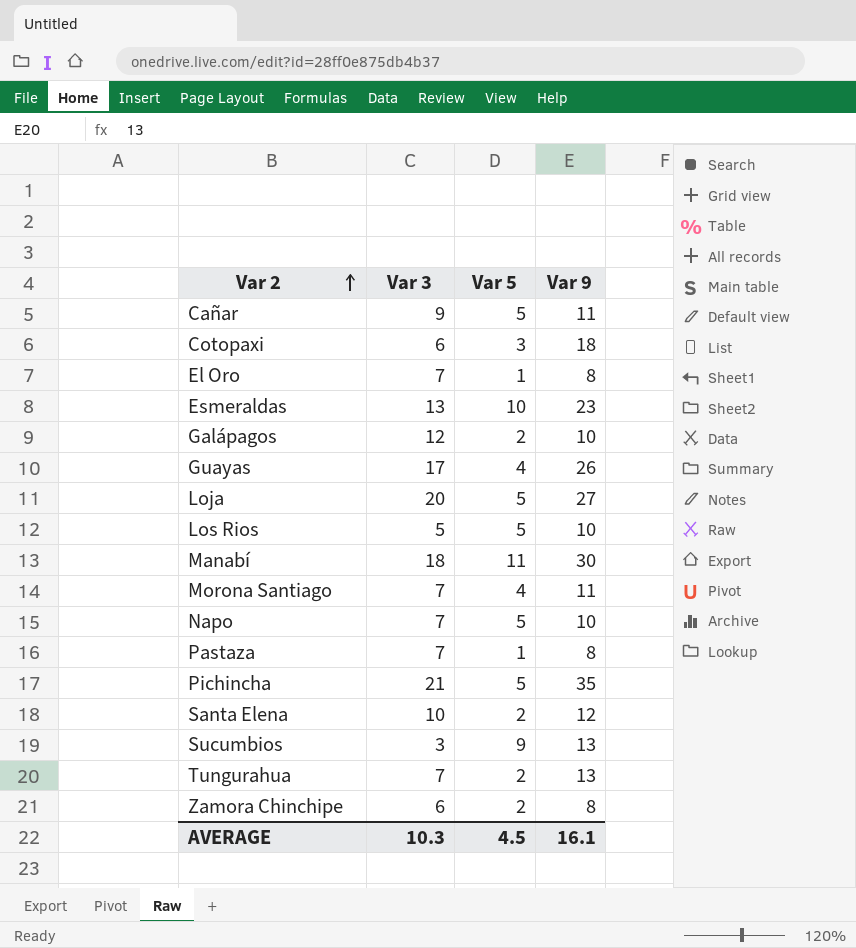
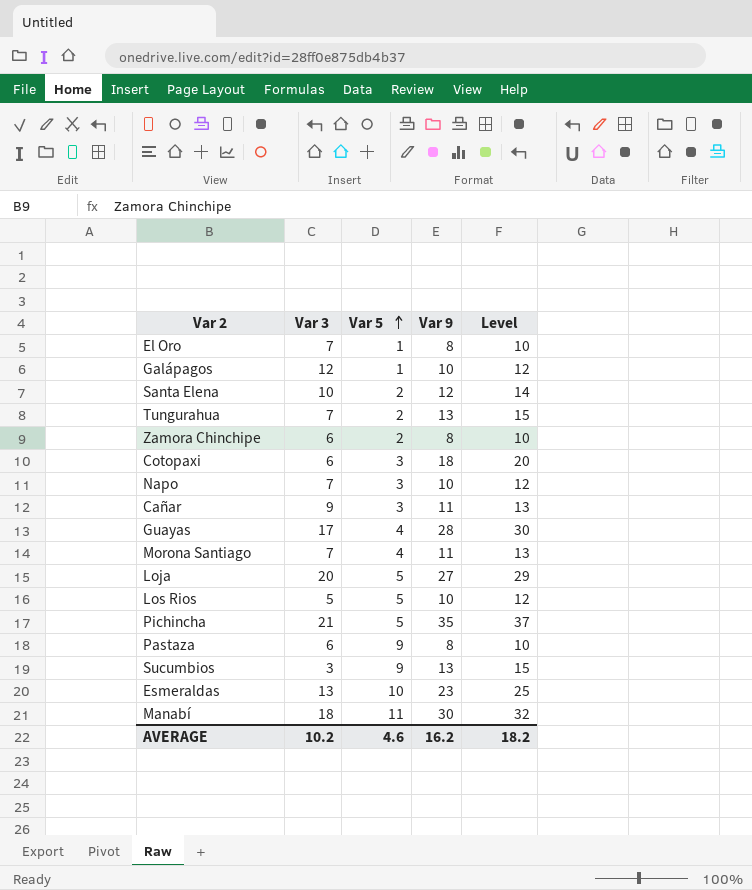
row order: Var 2 ascending -> Var 5 ascending
column Level | formula: none -> [Var 9] + 2
Galápagos | Var 5: 2 -> 1
Napo | Var 5: 5 -> 3
Cañar | Var 5: 5 -> 3
Guayas | Var 9: 26 -> 28
Pastaza | Var 3: 7 -> 6
Pastaza | Var 5: 1 -> 9
AVERAGE | Var 3: 10.3 -> 10.2
AVERAGE | Var 5: 4.5 -> 4.6
AVERAGE | Var 9: 16.1 -> 16.2

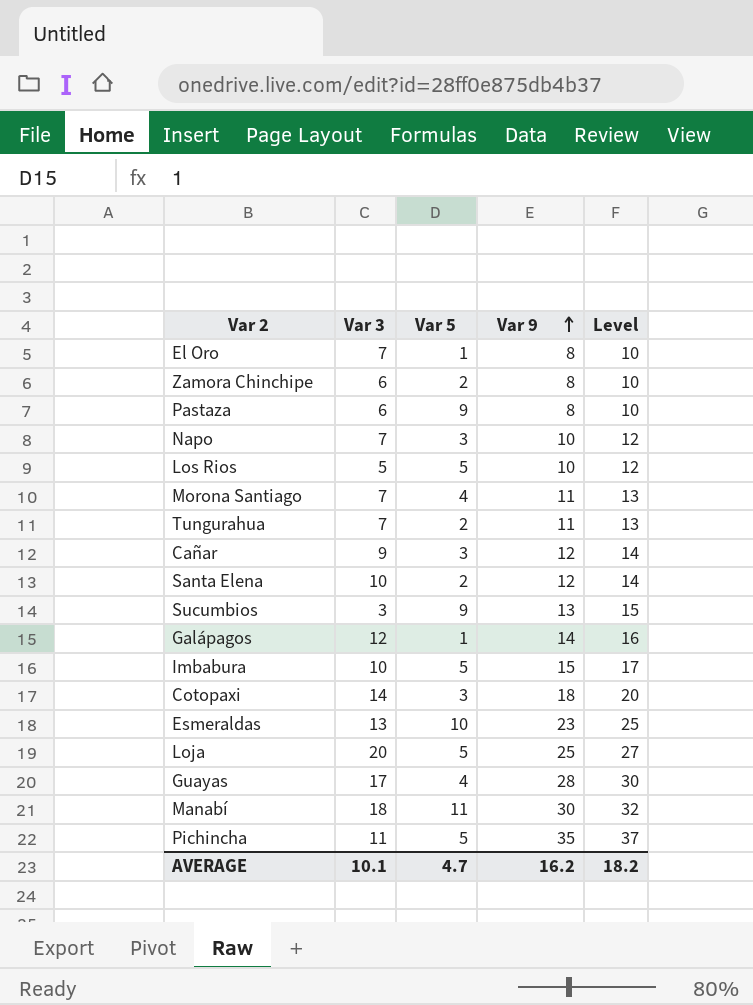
row order: Var 5 ascending -> Var 9 ascending
Tungurahua | Var 9: 13 -> 11
Tungurahua | Level: 15 -> 13
Cañar | Var 9: 11 -> 12
Cañar | Level: 13 -> 14
Galápagos | Var 9: 10 -> 14
Galápagos | Level: 12 -> 16
row Imbabura: none -> 10 | 5 | 15 | 17
Cotopaxi | Var 3: 6 -> 14
Loja | Var 9: 27 -> 25
Loja | Level: 29 -> 27
Pichincha | Var 3: 21 -> 11
AVERAGE | Var 3: 10.2 -> 10.1
AVERAGE | Var 5: 4.6 -> 4.7

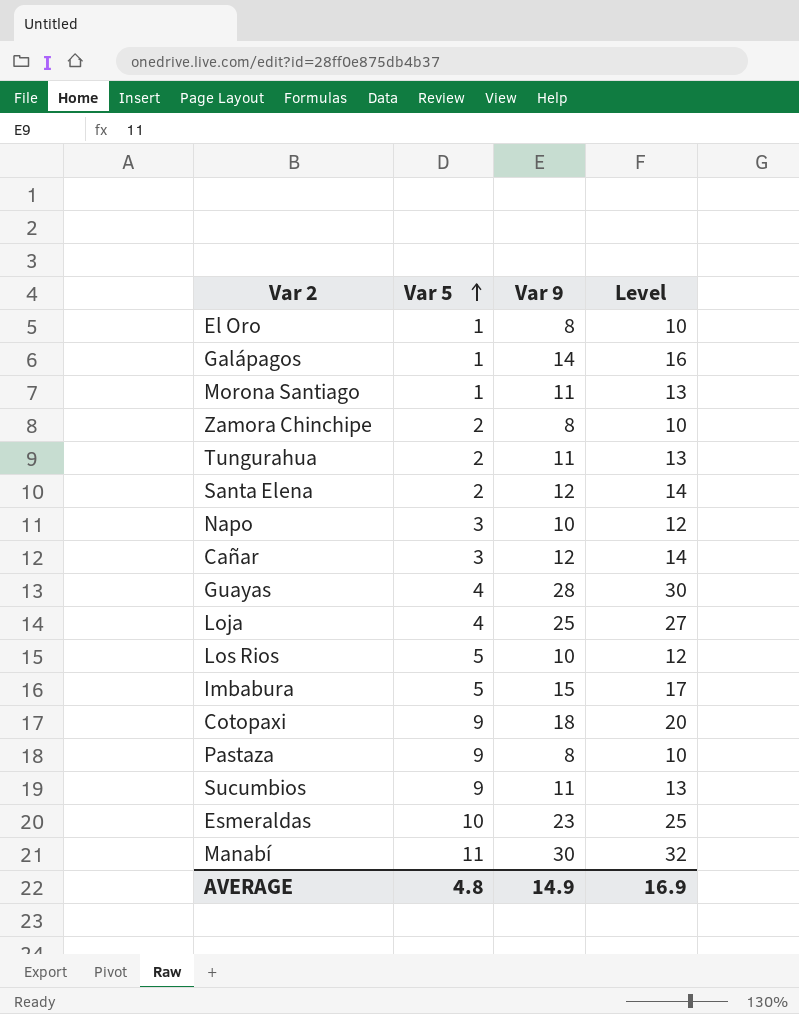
row order: Var 9 ascending -> Var 5 ascending
column Var 3 | position: 2 -> none
row Pichincha: 11 | 5 | 35 | 37 -> none
Morona Santiago | Var 5: 4 -> 1
Loja | Var 5: 5 -> 4
Cotopaxi | Var 5: 3 -> 9
Sucumbios | Var 9: 13 -> 11
Sucumbios | Level: 15 -> 13
AVERAGE | Var 5: 4.7 -> 4.8
AVERAGE | Var 9: 16.2 -> 14.9
AVERAGE | Level: 18.2 -> 16.9

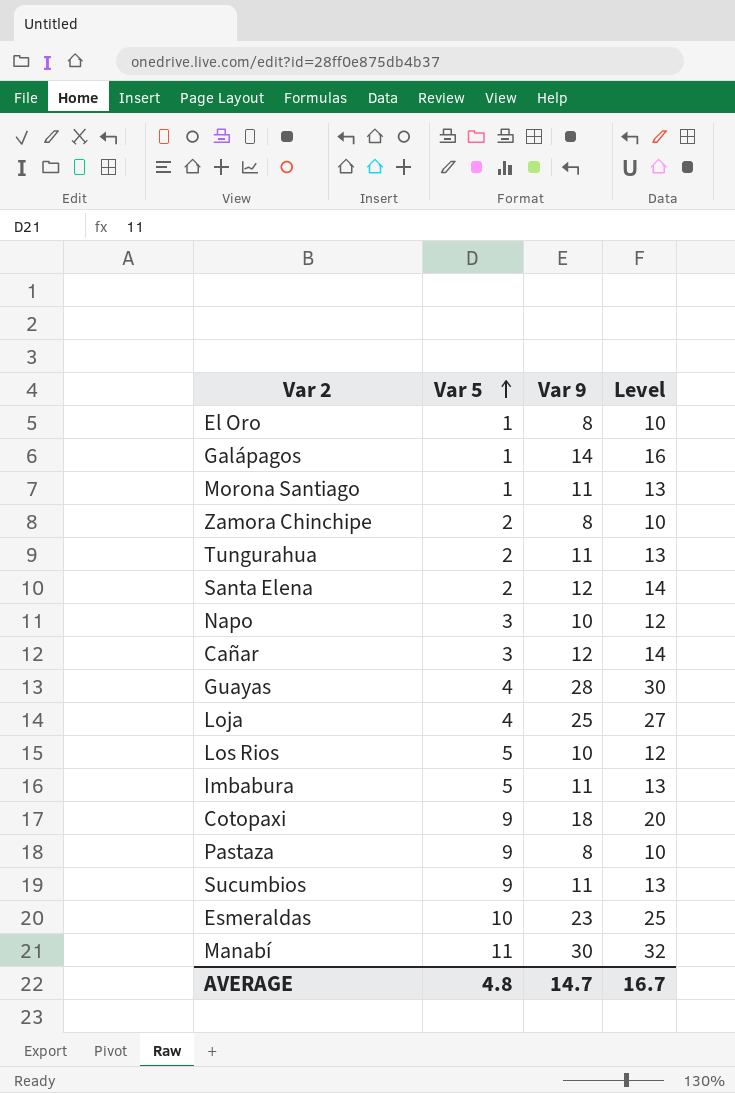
Imbabura | Var 9: 15 -> 11
Imbabura | Level: 17 -> 13
AVERAGE | Var 9: 14.9 -> 14.7
AVERAGE | Level: 16.9 -> 16.7

